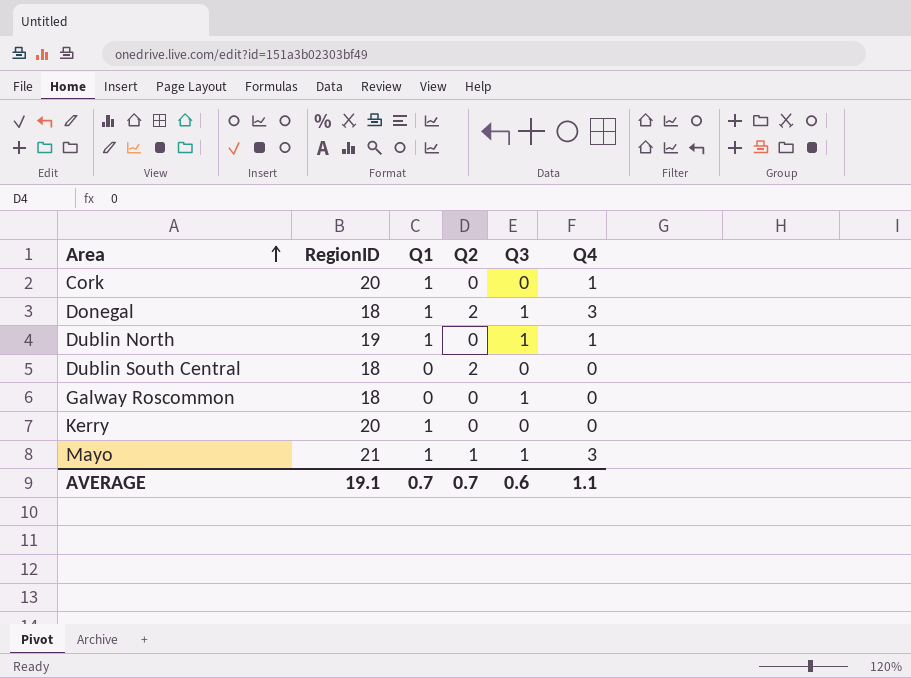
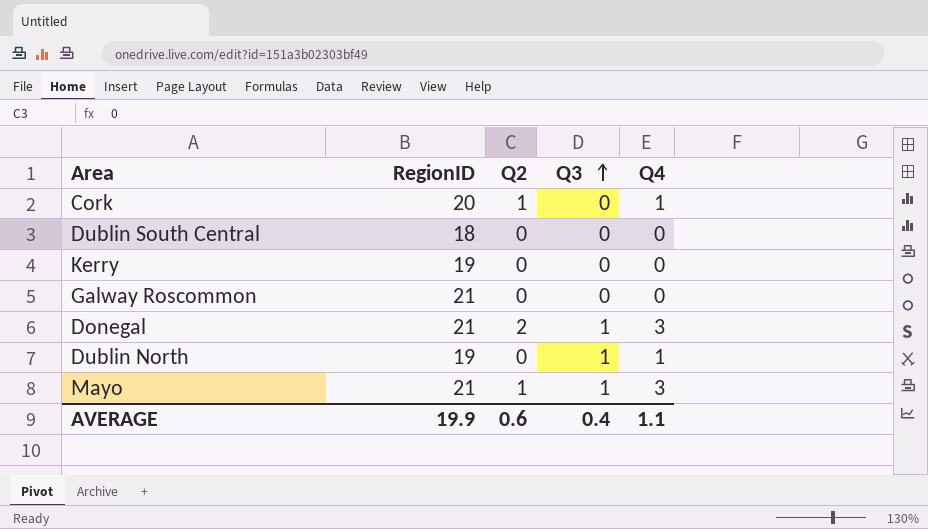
row order: Area ascending -> Q3 ascending
column Q1 | position: 3 -> none
Cork | Q2: 0 -> 1
Dublin South Central | Q2: 2 -> 0
Kerry | RegionID: 20 -> 19
Galway Roscommon | RegionID: 18 -> 21
Galway Roscommon | Q3: 1 -> 0
Donegal | RegionID: 18 -> 21
AVERAGE | RegionID: 19.1 -> 19.9
AVERAGE | Q2: 0.7 -> 0.6
AVERAGE | Q3: 0.6 -> 0.4

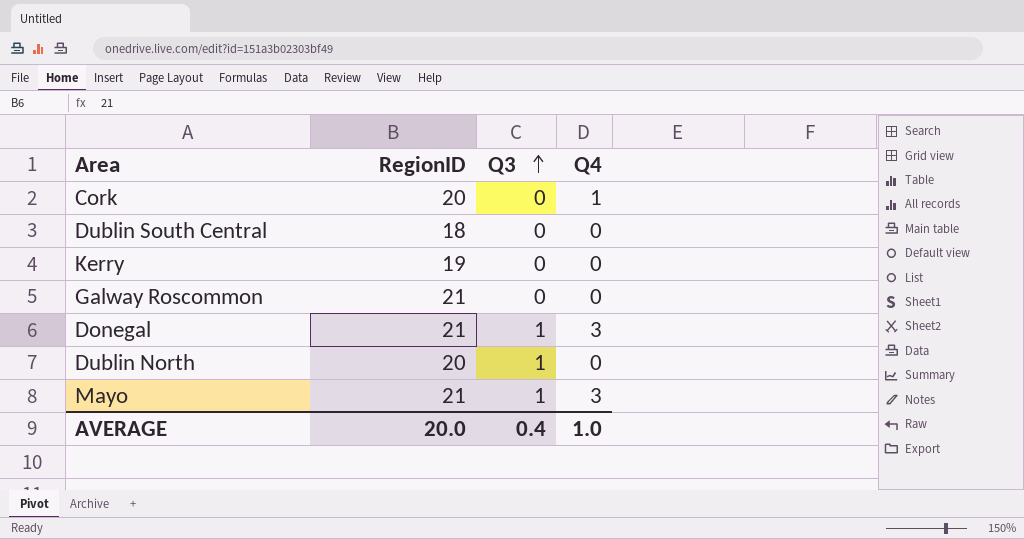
column Q2 | position: 3 -> none
Dublin North | RegionID: 19 -> 20
Dublin North | Q4: 1 -> 0
AVERAGE | RegionID: 19.9 -> 20.0
AVERAGE | Q4: 1.1 -> 1.0

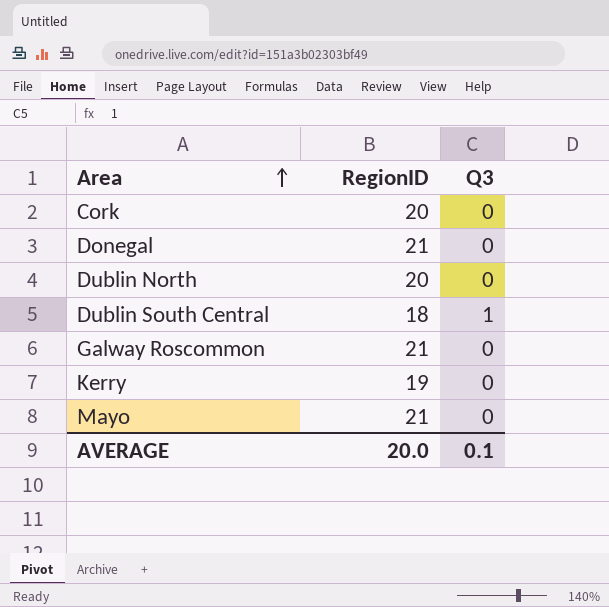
row order: Q3 ascending -> Area ascending
column Q4 | position: 4 -> none
Donegal | Q3: 1 -> 0
Dublin North | Q3: 1 -> 0
Dublin South Central | Q3: 0 -> 1
Mayo | Q3: 1 -> 0
AVERAGE | Q3: 0.4 -> 0.1

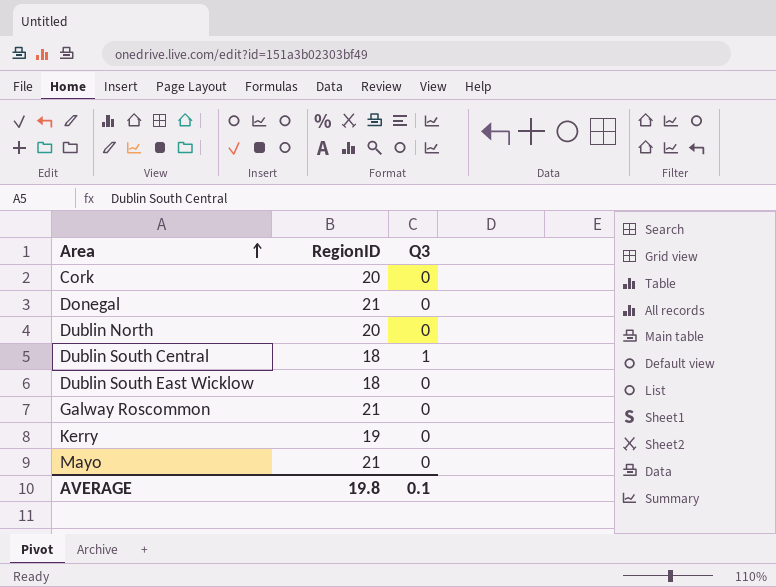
row Dublin South East Wicklow: none -> 18 | 0
AVERAGE | RegionID: 20.0 -> 19.8

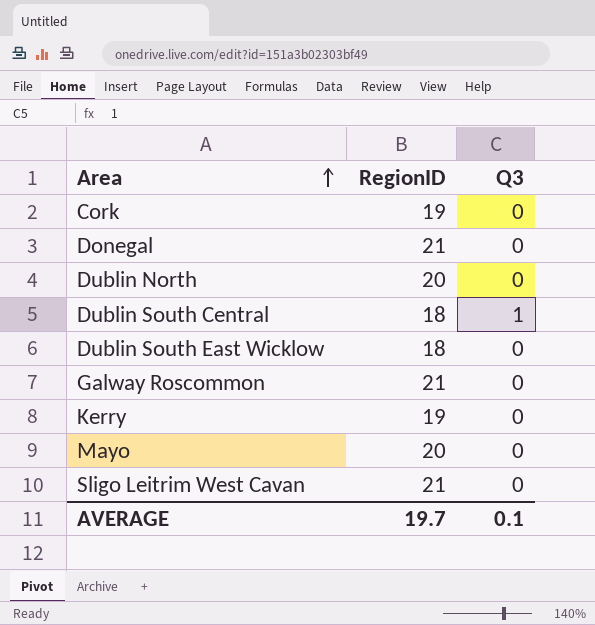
Cork | RegionID: 20 -> 19
Mayo | RegionID: 21 -> 20
row Sligo Leitrim West Cavan: none -> 21 | 0
AVERAGE | RegionID: 19.8 -> 19.7

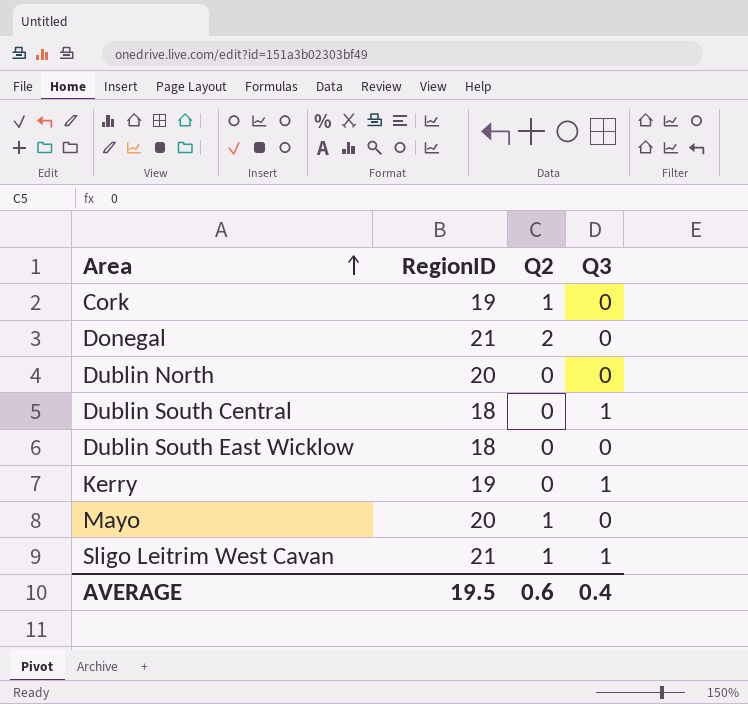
column Q2 | position: none -> 3
row Galway Roscommon: 21 | 0 -> none
Kerry | Q3: 0 -> 1
Sligo Leitrim West Cavan | Q3: 0 -> 1
AVERAGE | RegionID: 19.7 -> 19.5
AVERAGE | Q3: 0.1 -> 0.4

